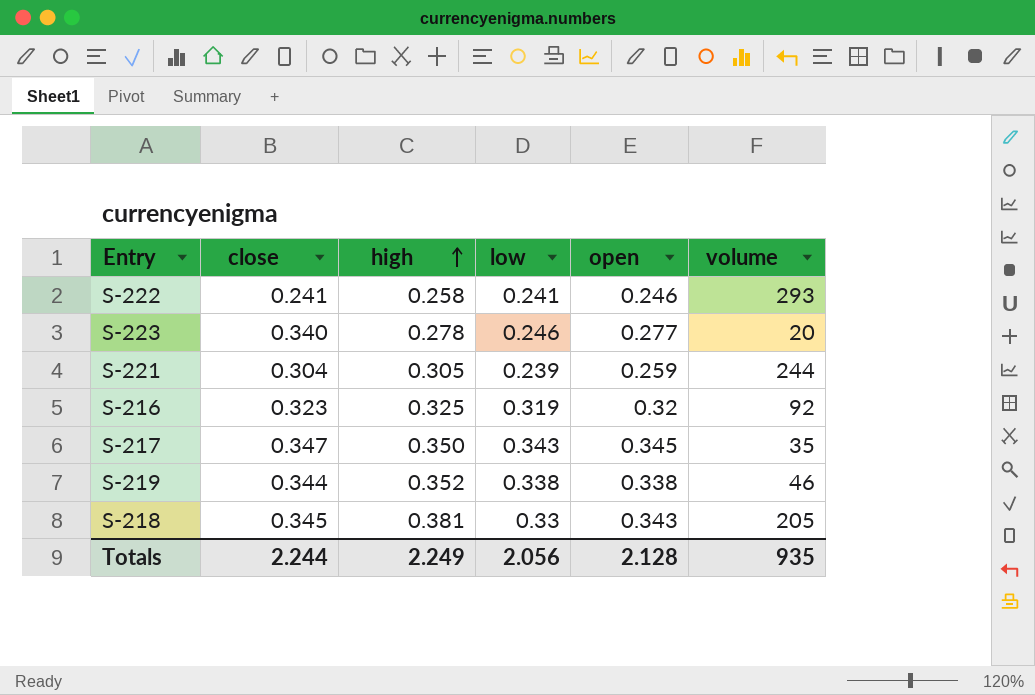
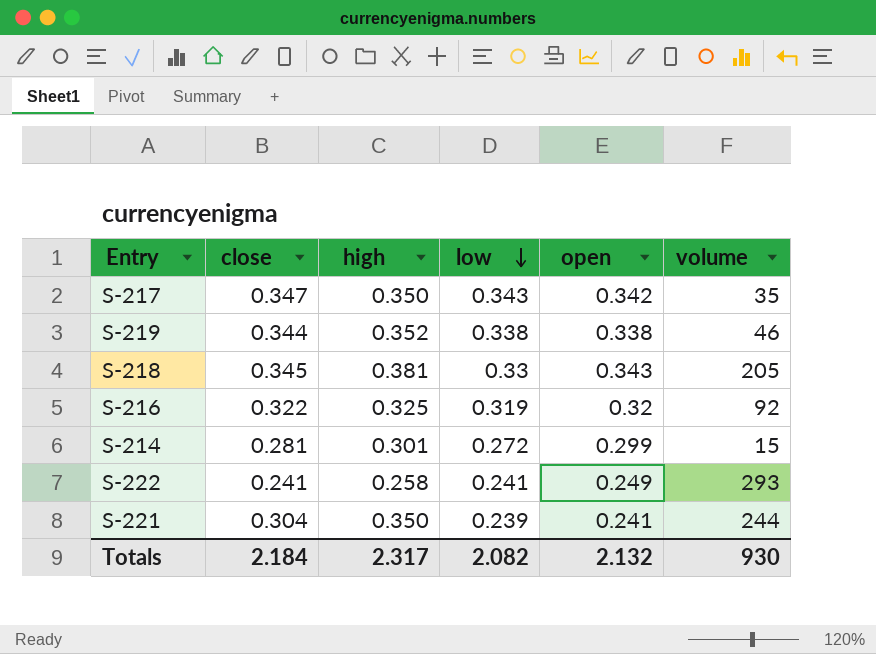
row order: high ascending -> low descending
row S-223: 0.340 | 0.278 | 0.246 | 0.277 | 20 -> none
S-217 | open: 0.345 -> 0.342
S-216 | close: 0.323 -> 0.322
row S-214: none -> 0.281 | 0.301 | 0.272 | 0.299 | 15
S-222 | open: 0.246 -> 0.249
S-221 | high: 0.305 -> 0.350
S-221 | open: 0.259 -> 0.241
Totals | close: 2.244 -> 2.184
Totals | high: 2.249 -> 2.317
Totals | low: 2.056 -> 2.082
Totals | open: 2.128 -> 2.132
Totals | volume: 935 -> 930

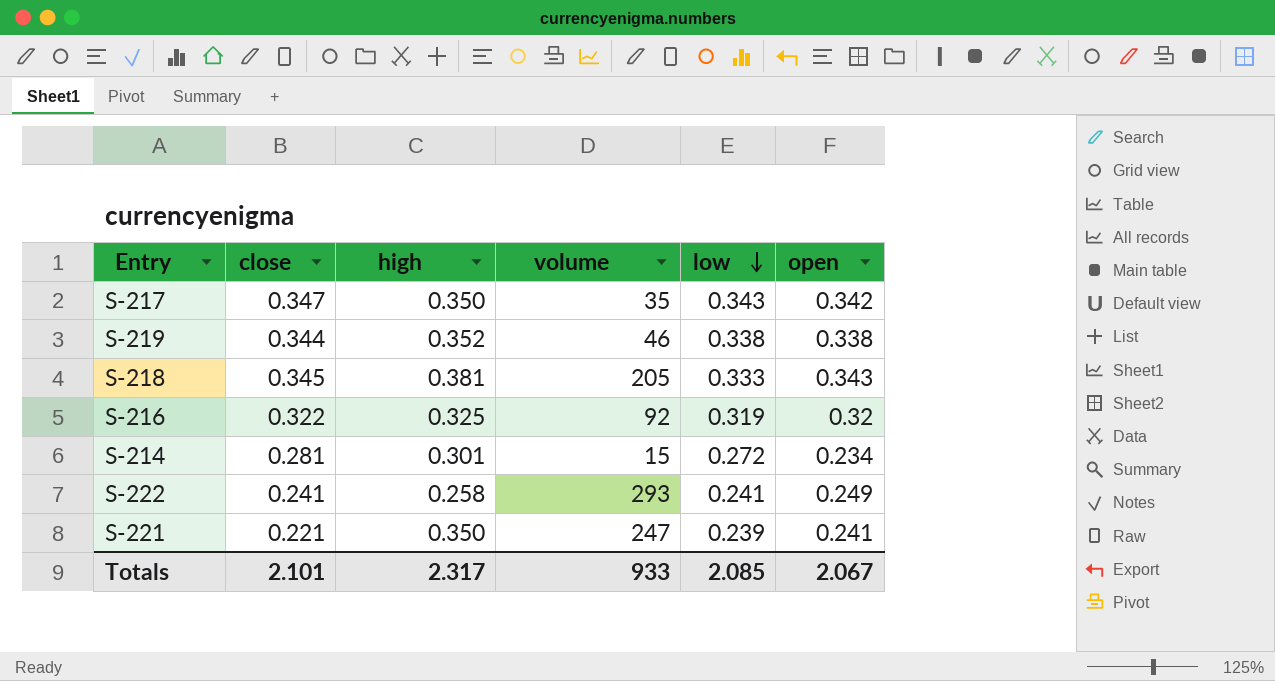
column volume | position: 6 -> 4
S-218 | low: 0.33 -> 0.333
S-214 | open: 0.299 -> 0.234
S-221 | close: 0.304 -> 0.221
S-221 | volume: 244 -> 247
Totals | close: 2.184 -> 2.101
Totals | volume: 930 -> 933
Totals | low: 2.082 -> 2.085
Totals | open: 2.132 -> 2.067

